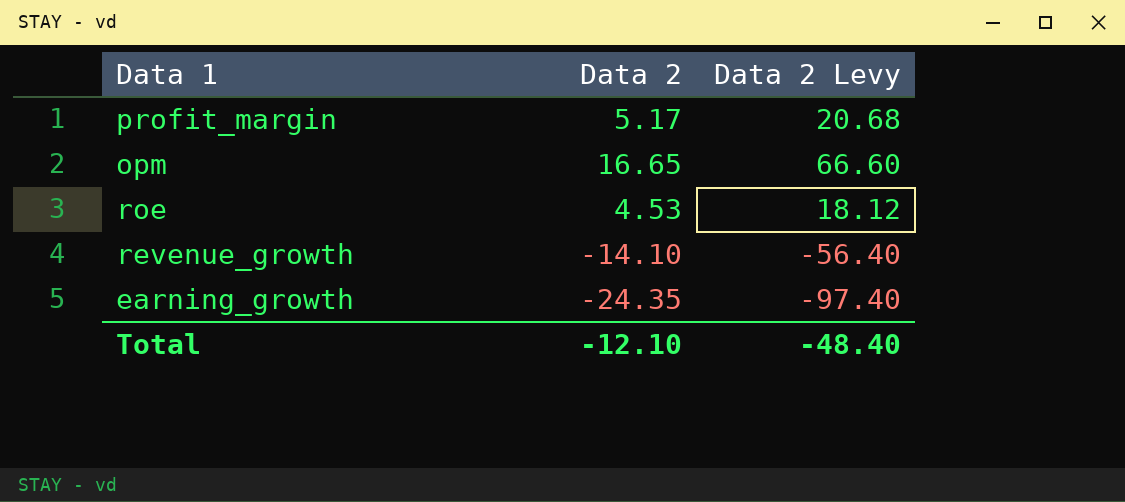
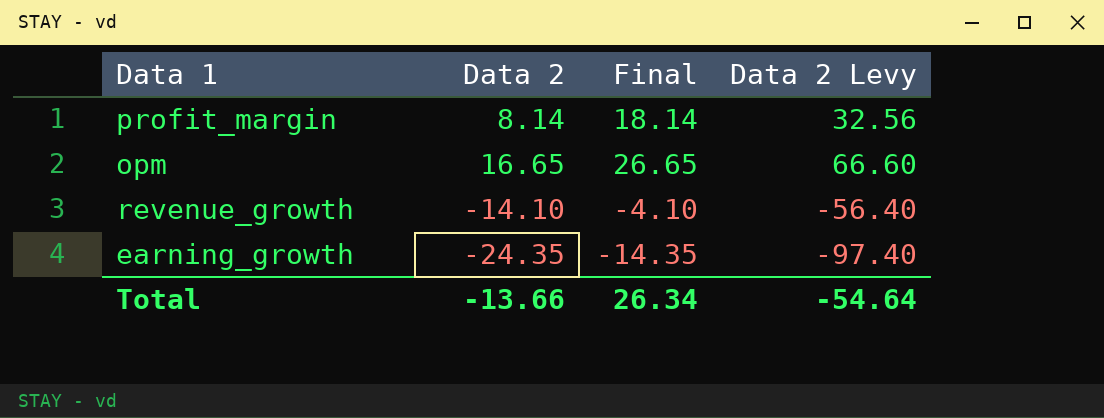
column Final | formula: none -> [Data 2] + 10
row roe: 4.53 | 18.12 -> none
profit_margin | Data 2: 5.17 -> 8.14
profit_margin | Data 2 Levy: 20.68 -> 32.56
Total | Data 2: -12.10 -> -13.66
Total | Data 2 Levy: -48.40 -> -54.64

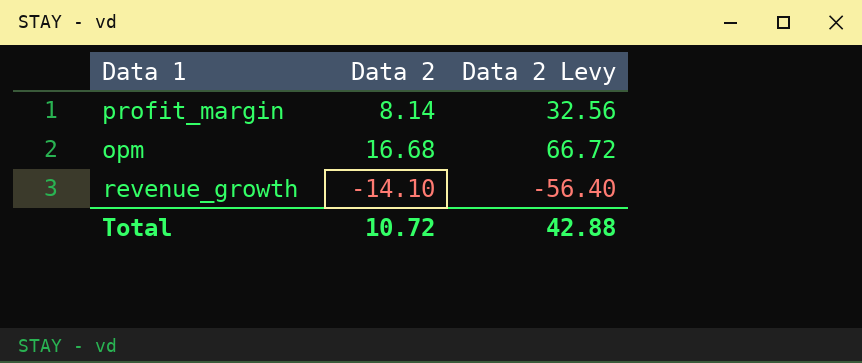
column Final | formula: [Data 2] + 10 -> none
row earning_growth: -24.35 | -14.35 | -97.40 -> none
opm | Data 2: 16.65 -> 16.68
opm | Data 2 Levy: 66.60 -> 66.72
Total | Data 2: -13.66 -> 10.72
Total | Data 2 Levy: -54.64 -> 42.88

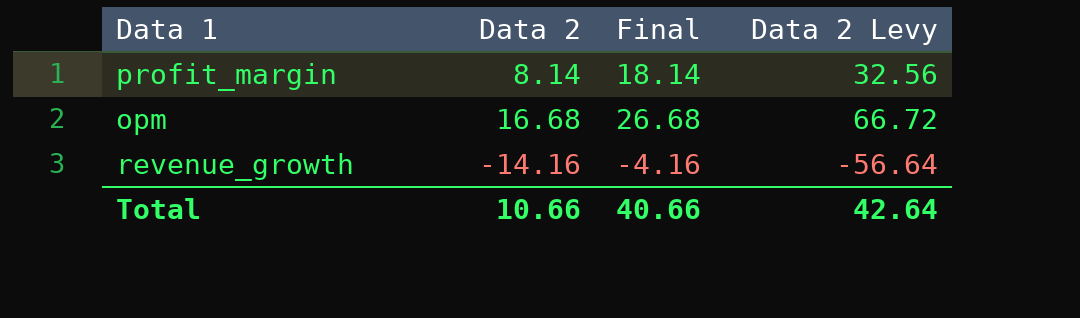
column Final | formula: none -> [Data 2] + 10
revenue_growth | Data 2: -14.10 -> -14.16
revenue_growth | Data 2 Levy: -56.40 -> -56.64
Total | Data 2: 10.72 -> 10.66
Total | Data 2 Levy: 42.88 -> 42.64

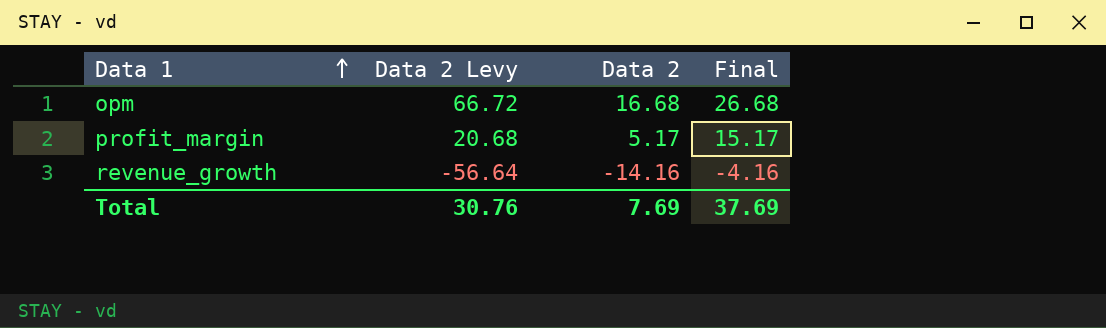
row order: none -> Data 1 ascending
column Data 2 Levy | position: 4 -> 2
profit_margin | Data 2 Levy: 32.56 -> 20.68
profit_margin | Data 2: 8.14 -> 5.17
profit_margin | Final: 18.14 -> 15.17
Total | Data 2 Levy: 42.64 -> 30.76
Total | Data 2: 10.66 -> 7.69
Total | Final: 40.66 -> 37.69

